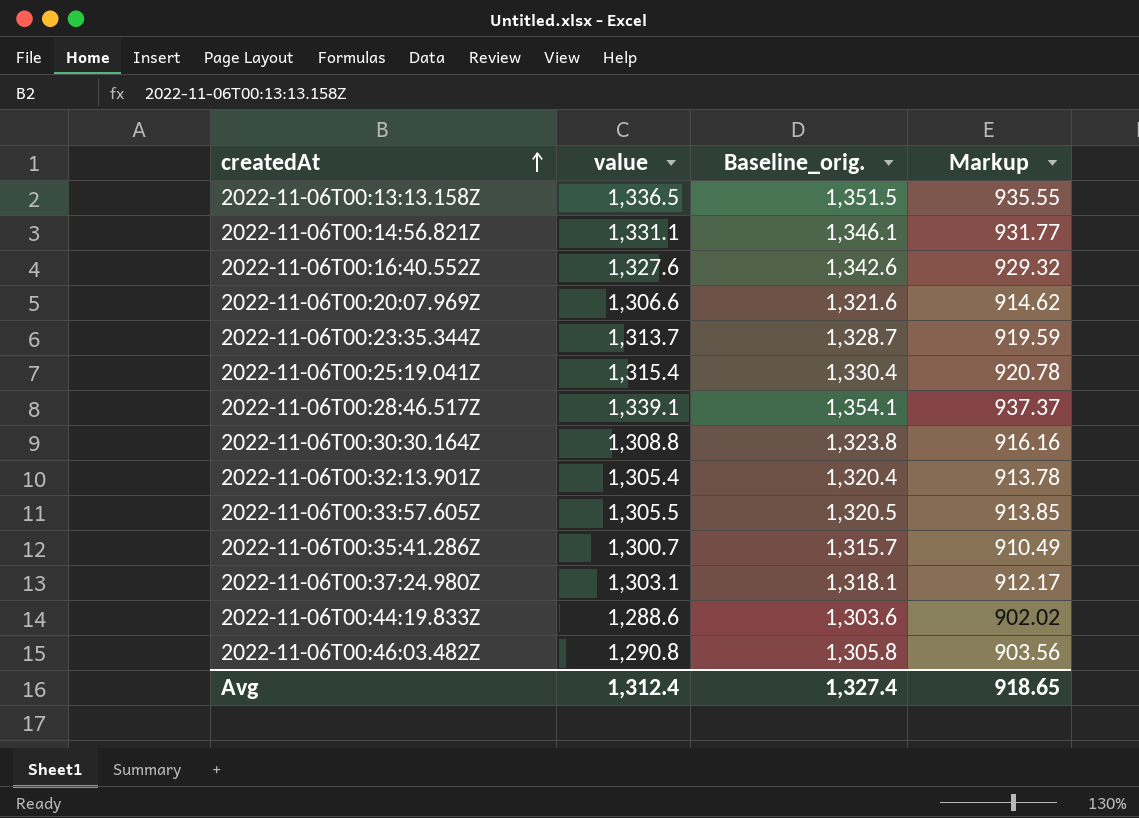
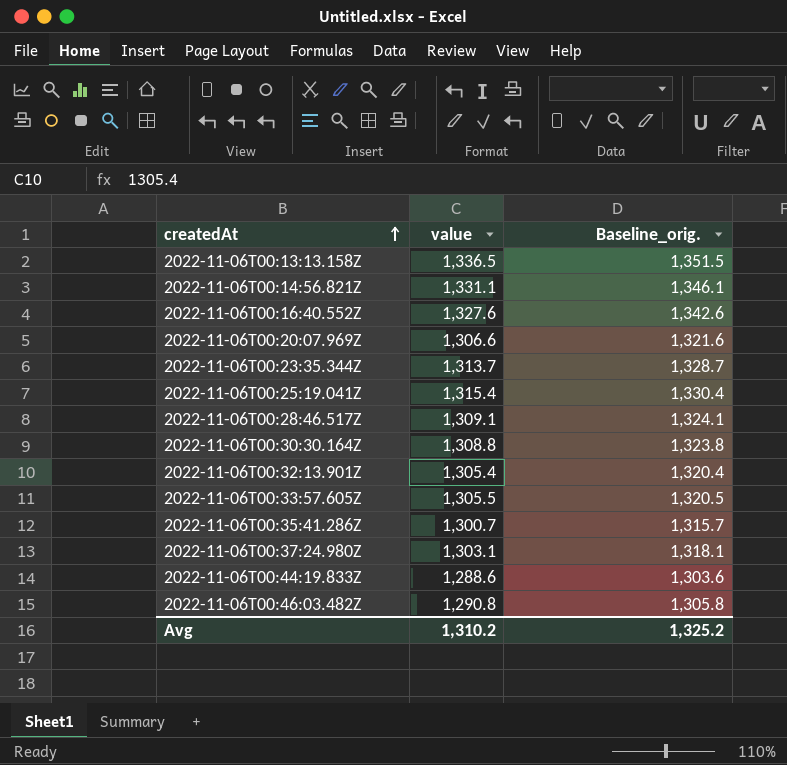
column Markup | formula: [value] * 0.7 -> none
2022-11-06T00:28:46.517Z | value: 1,339.1 -> 1,309.1
2022-11-06T00:28:46.517Z | Baseline_orig.: 1,354.1 -> 1,324.1
Avg | value: 1,312.4 -> 1,310.2
Avg | Baseline_orig.: 1,327.4 -> 1,325.2

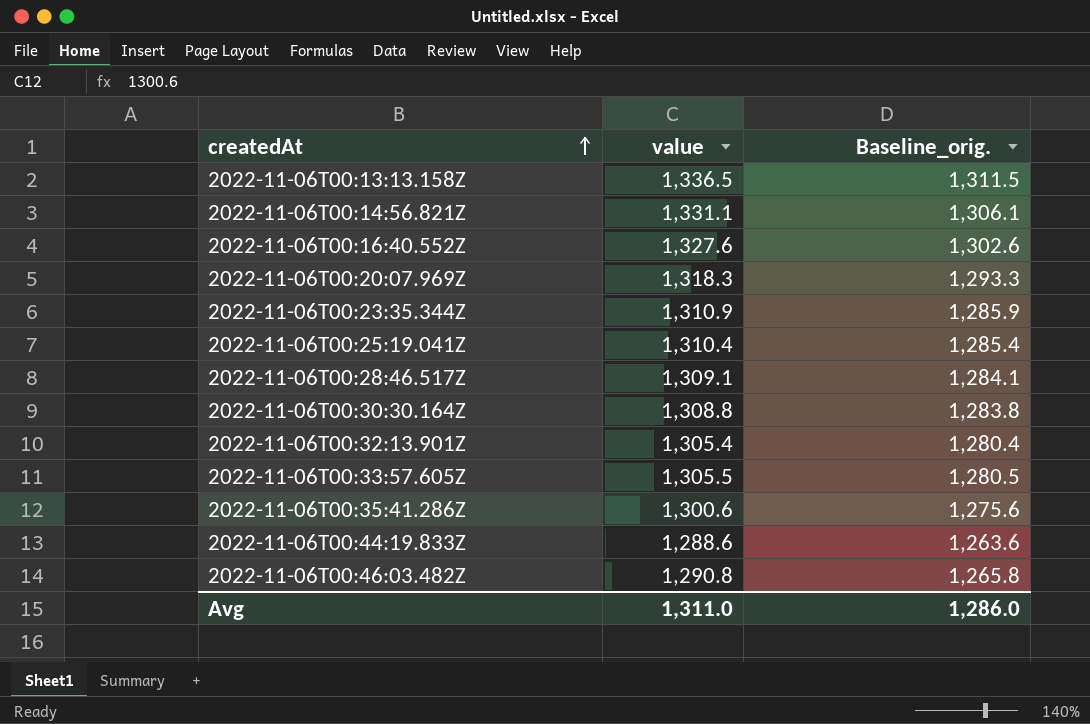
column Baseline_orig. | formula: [value] + 15 -> [value] - 25
row 2022-11-06T00:37:24.980Z: 1,303.1 | 1,318.1 -> none
2022-11-06T00:20:07.969Z | value: 1,306.6 -> 1,318.3
2022-11-06T00:23:35.344Z | value: 1,313.7 -> 1,310.9
2022-11-06T00:25:19.041Z | value: 1,315.4 -> 1,310.4
2022-11-06T00:35:41.286Z | value: 1,300.7 -> 1,300.6
Avg | value: 1,310.2 -> 1,311.0
Avg | Baseline_orig.: 1,325.2 -> 1,286.0

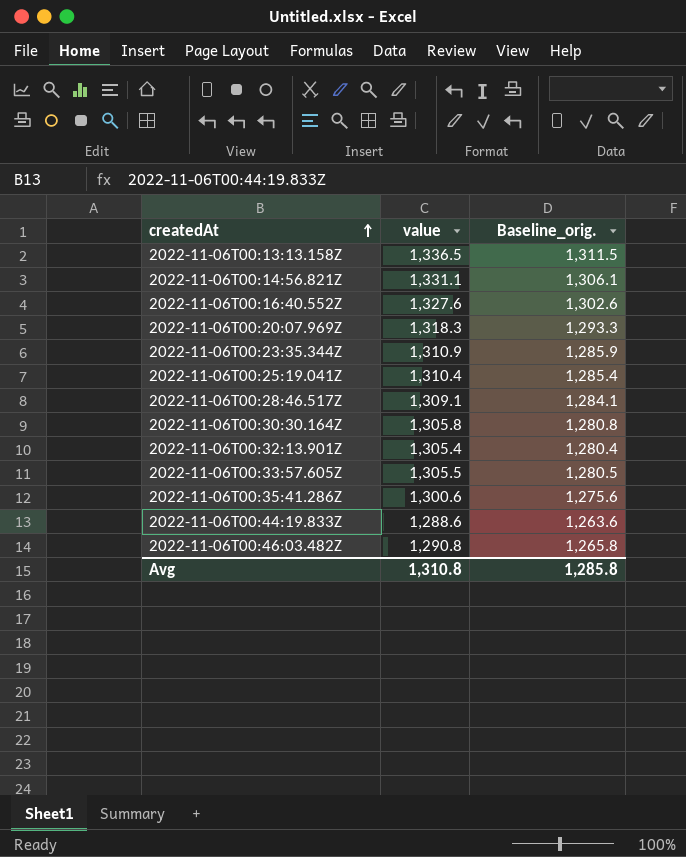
2022-11-06T00:30:30.164Z | value: 1,308.8 -> 1,305.8
2022-11-06T00:30:30.164Z | Baseline_orig.: 1,283.8 -> 1,280.8
Avg | value: 1,311.0 -> 1,310.8
Avg | Baseline_orig.: 1,286.0 -> 1,285.8

